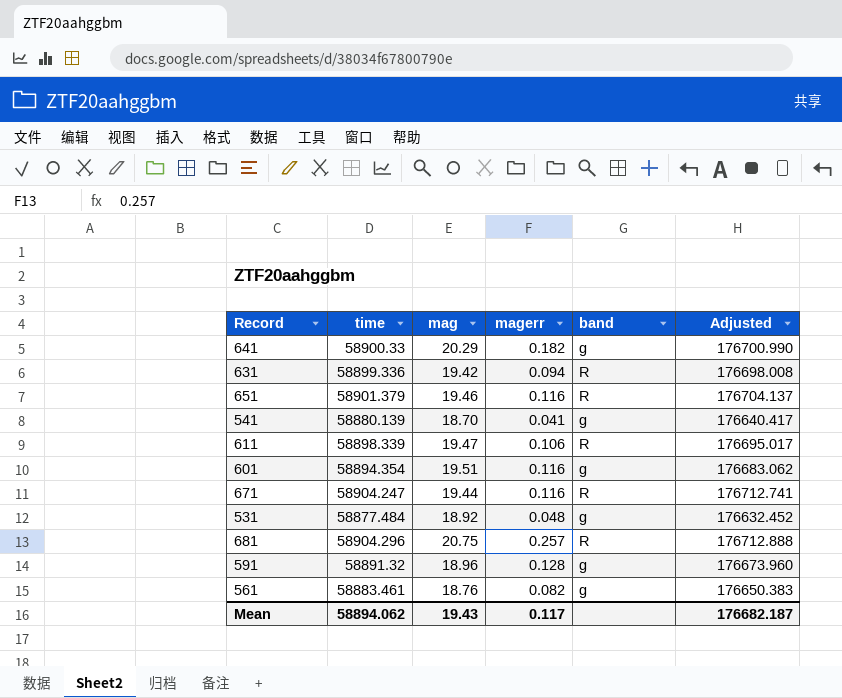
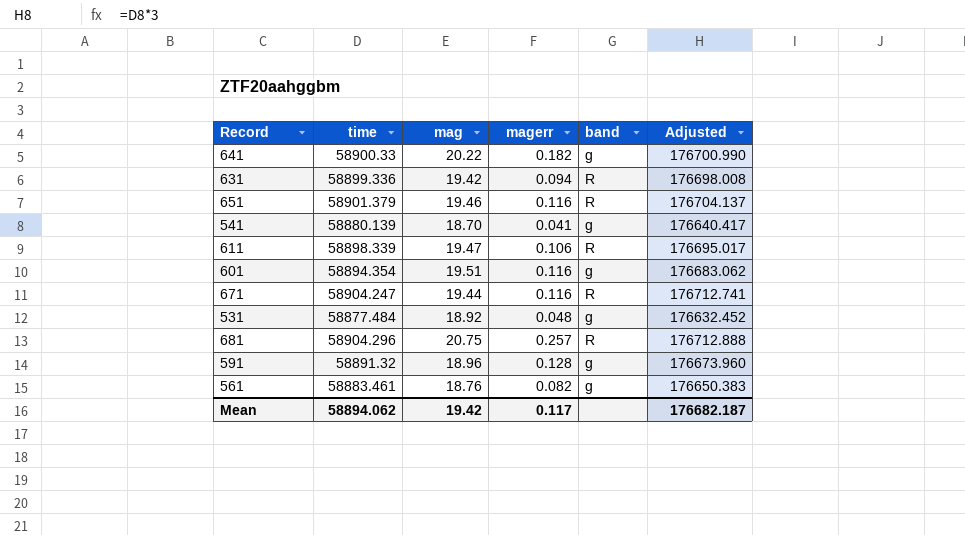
641 | mag: 20.29 -> 20.22
Mean | mag: 19.43 -> 19.42

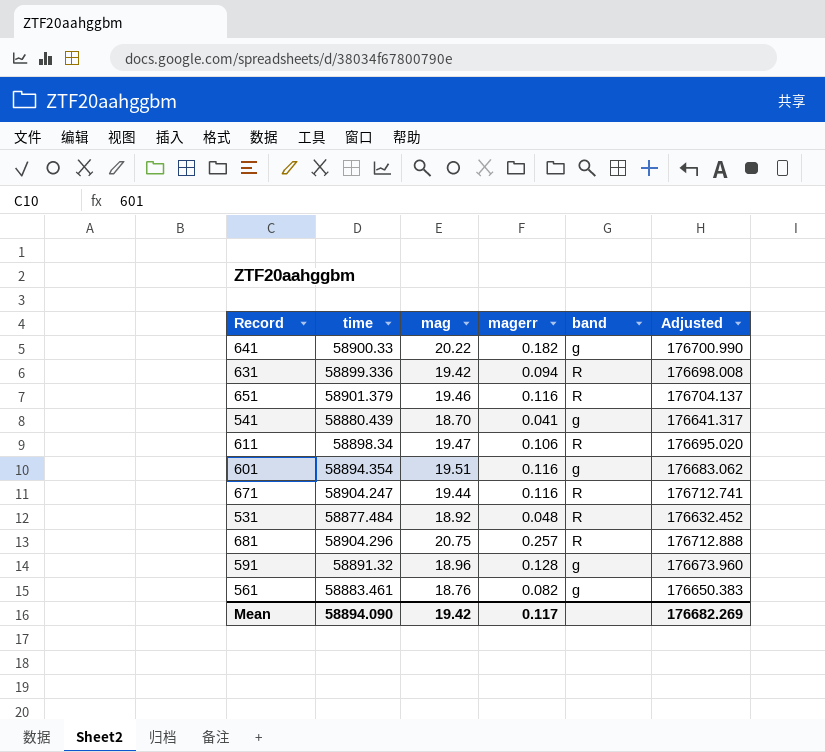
541 | time: 58880.139 -> 58880.439
541 | Adjusted: 176640.417 -> 176641.317
611 | time: 58898.339 -> 58898.34
611 | Adjusted: 176695.017 -> 176695.020
531 | band: g -> R
Mean | time: 58894.062 -> 58894.090
Mean | Adjusted: 176682.187 -> 176682.269

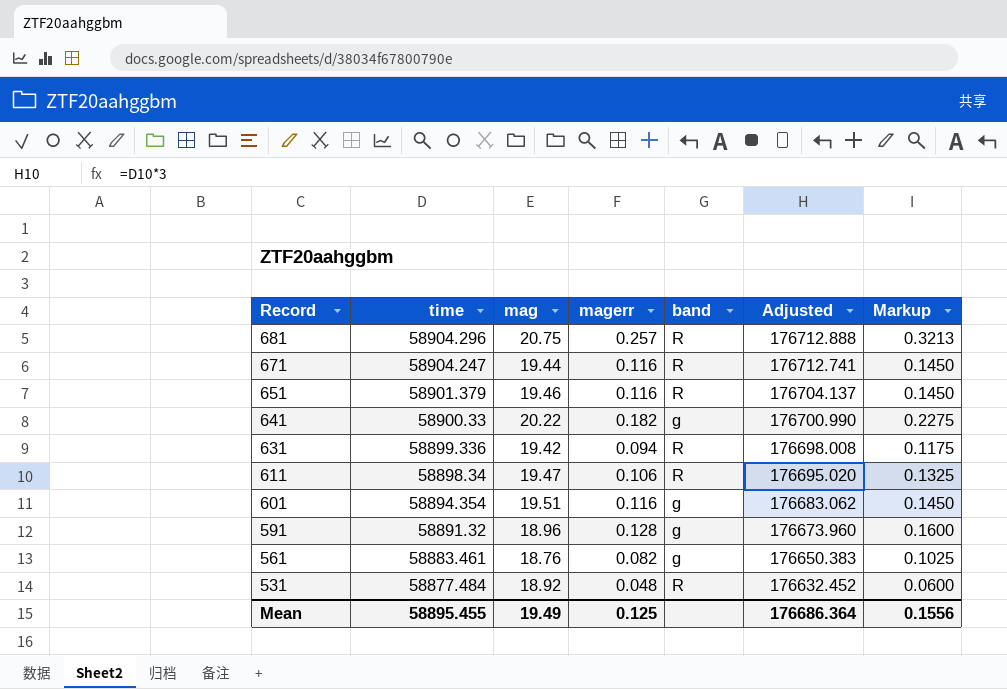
row order: none -> Record descending
column Markup | formula: none -> [magerr] * 1.25
row 541: 58880.439 | 18.70 | 0.041 | g | 176641.317 -> none
Mean | time: 58894.090 -> 58895.455
Mean | mag: 19.42 -> 19.49
Mean | magerr: 0.117 -> 0.125
Mean | Adjusted: 176682.269 -> 176686.364

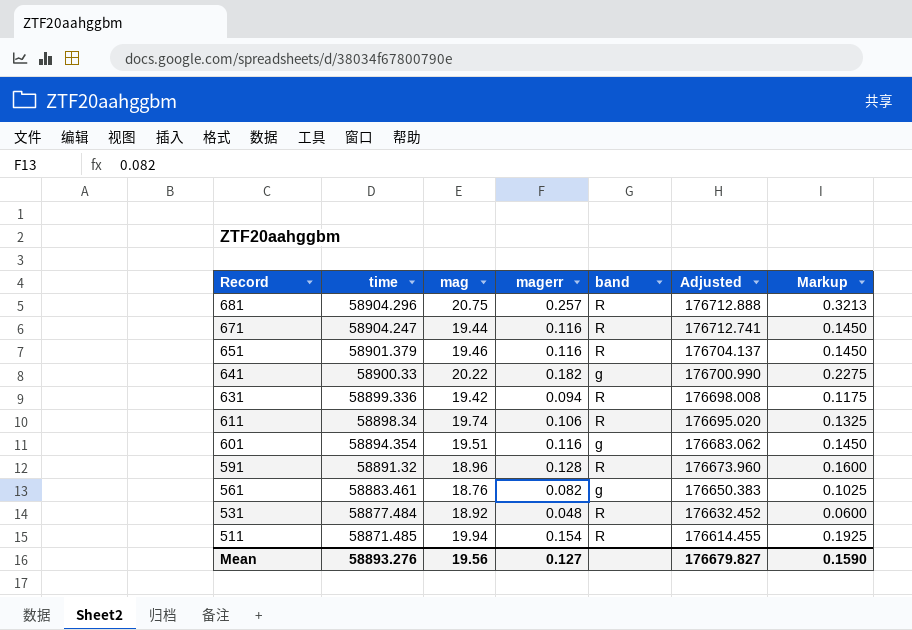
611 | mag: 19.47 -> 19.74
591 | band: g -> R
row 511: none -> 58871.485 | 19.94 | 0.154 | R | 176614.455 | 0.1925
Mean | time: 58895.455 -> 58893.276
Mean | mag: 19.49 -> 19.56
Mean | magerr: 0.125 -> 0.127
Mean | Adjusted: 176686.364 -> 176679.827
Mean | Markup: 0.1556 -> 0.1590

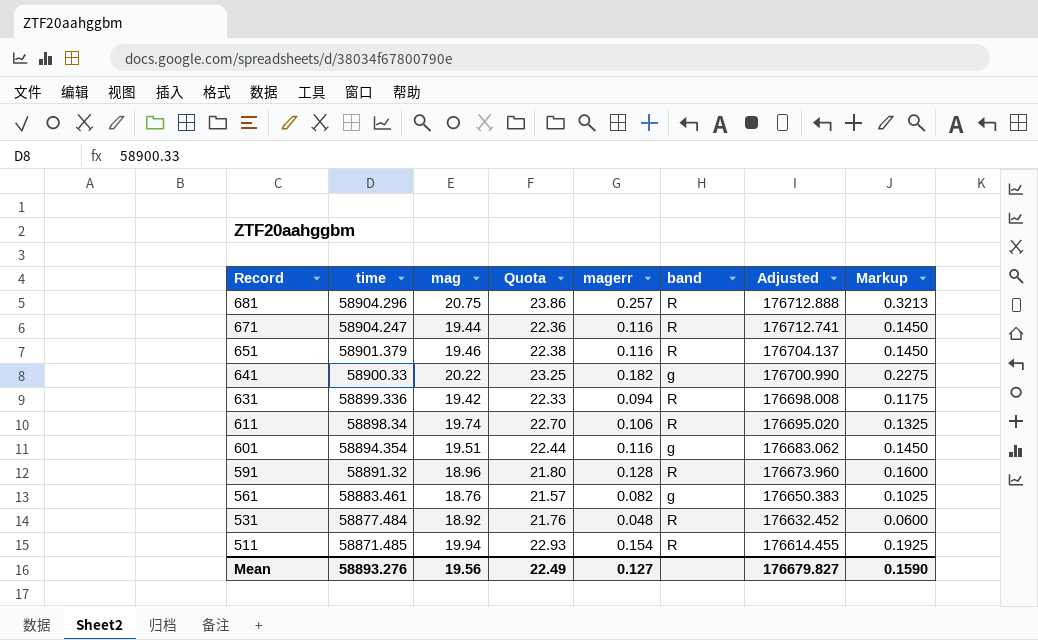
column Quota | formula: none -> [mag] * 1.15

